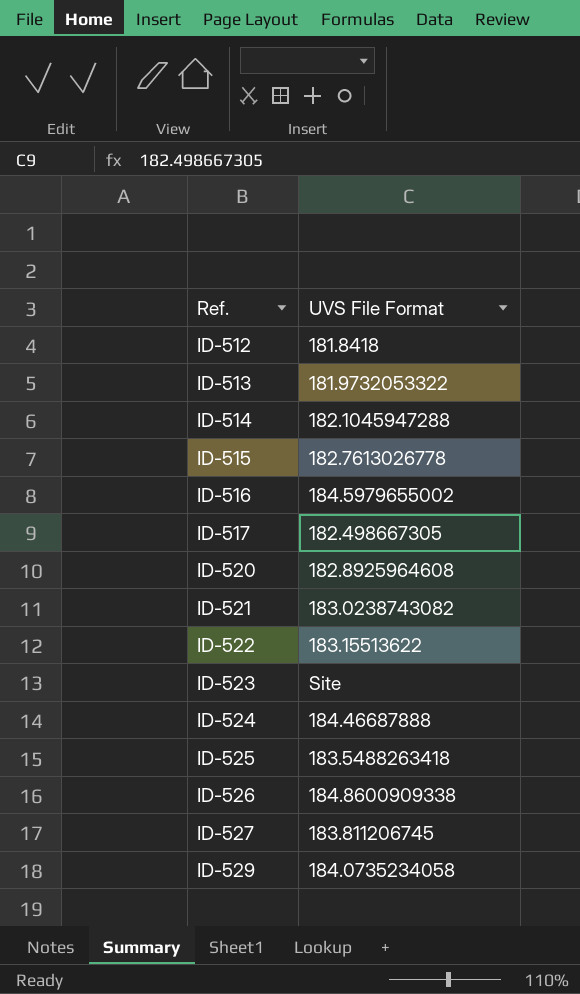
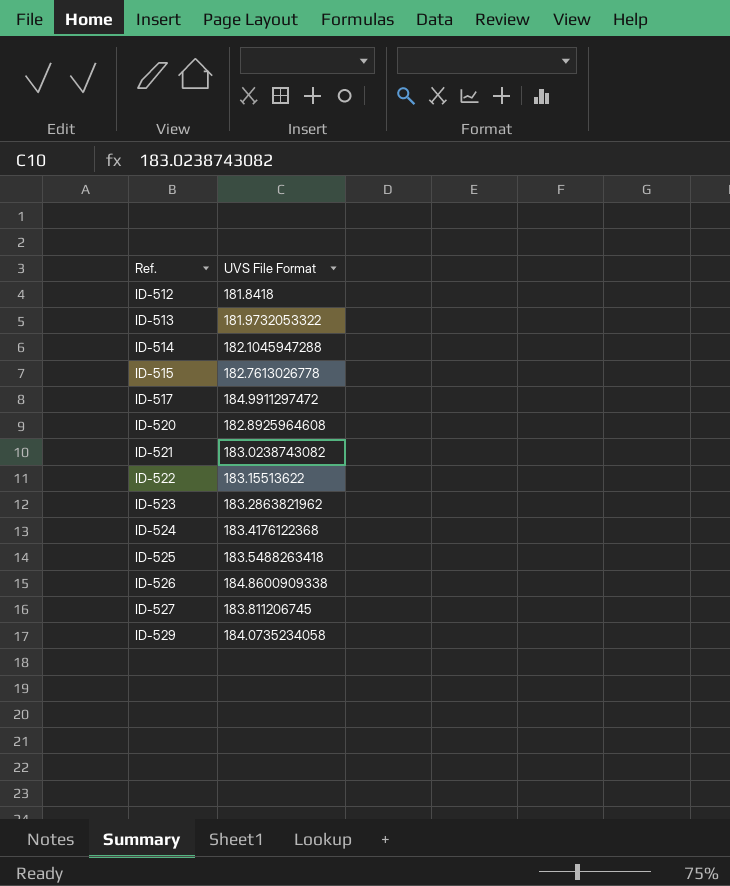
row ID-516: 184.5979655002 -> none
ID-517 | UVS File Format: 182.498667305 -> 184.9911297472
ID-523 | UVS File Format: Site -> 183.2863821962
ID-524 | UVS File Format: 184.46687888 -> 183.4176122368

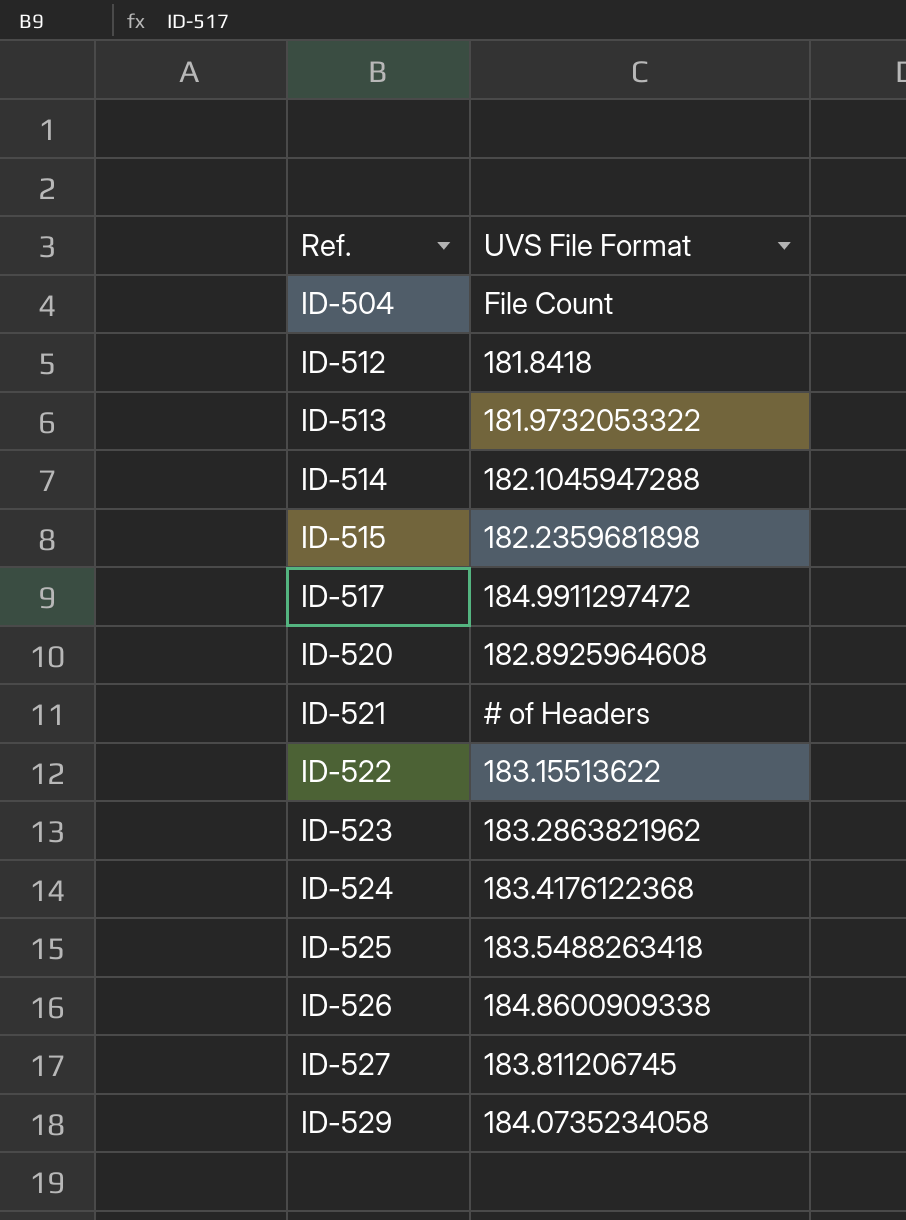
row ID-504: none -> File Count
ID-515 | UVS File Format: 182.7613026778 -> 182.2359681898
ID-521 | UVS File Format: 183.0238743082 -> # of Headers

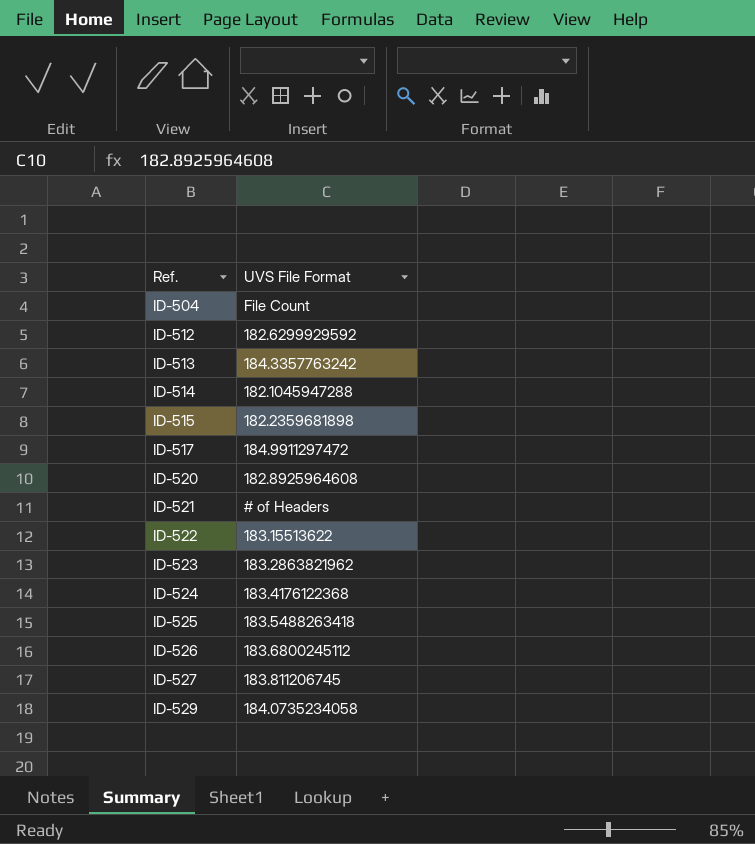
ID-512 | UVS File Format: 181.8418 -> 182.6299929592
ID-513 | UVS File Format: 181.9732053322 -> 184.3357763242
ID-526 | UVS File Format: 184.8600909338 -> 183.6800245112

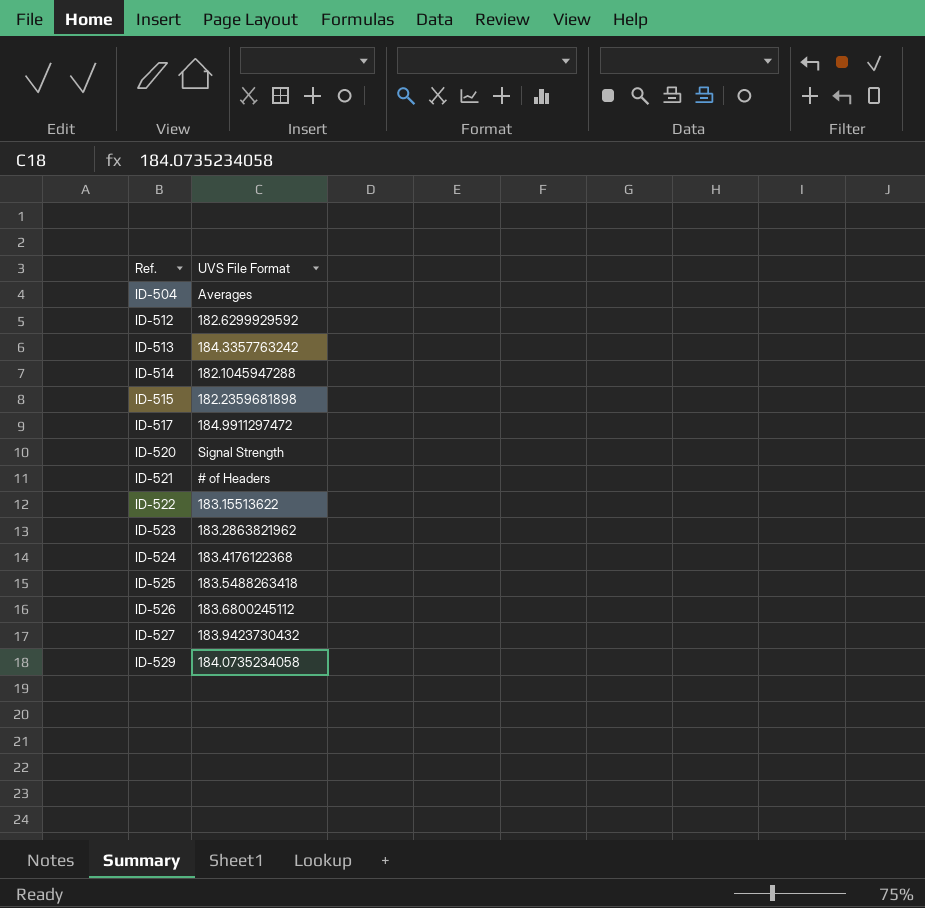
ID-504 | UVS File Format: File Count -> Averages
ID-520 | UVS File Format: 182.8925964608 -> Signal Strength
ID-527 | UVS File Format: 183.811206745 -> 183.9423730432

